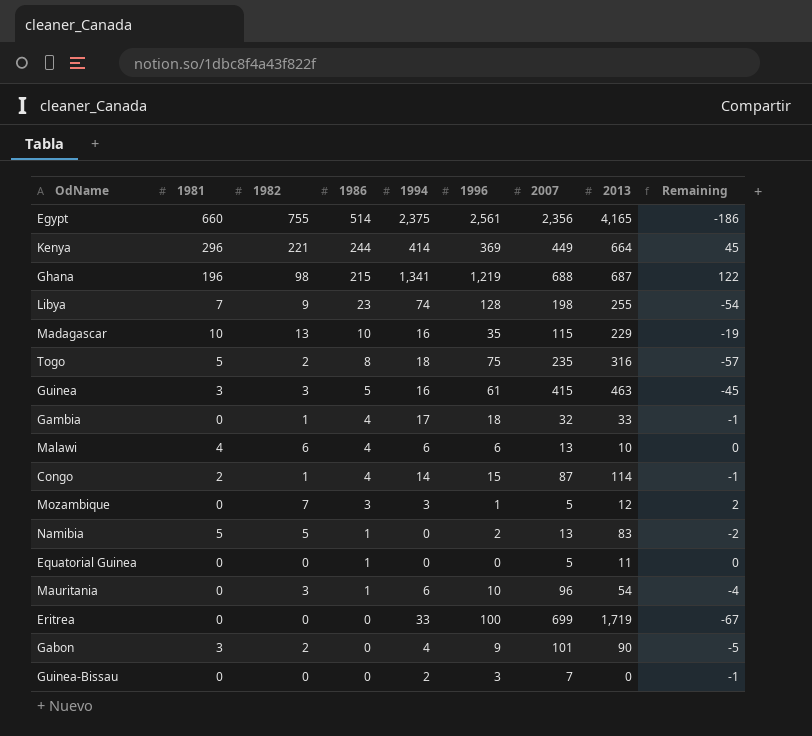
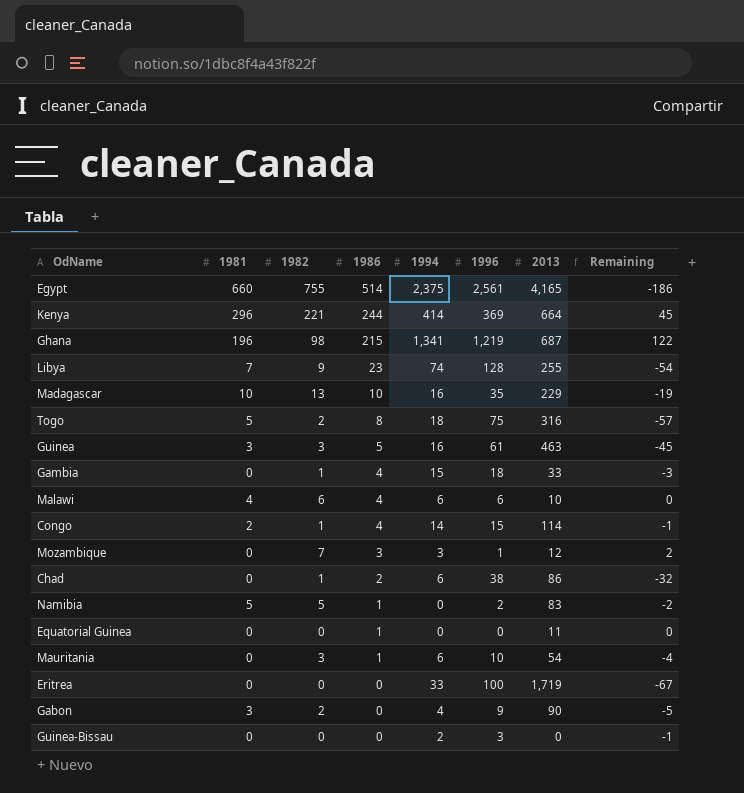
column 2007 | position: 7 -> none
Gambia | 1994: 17 -> 15
Gambia | Remaining: -1 -> -3
row Chad: none -> 0 | 1 | 2 | 6 | 38 | 86 | -32

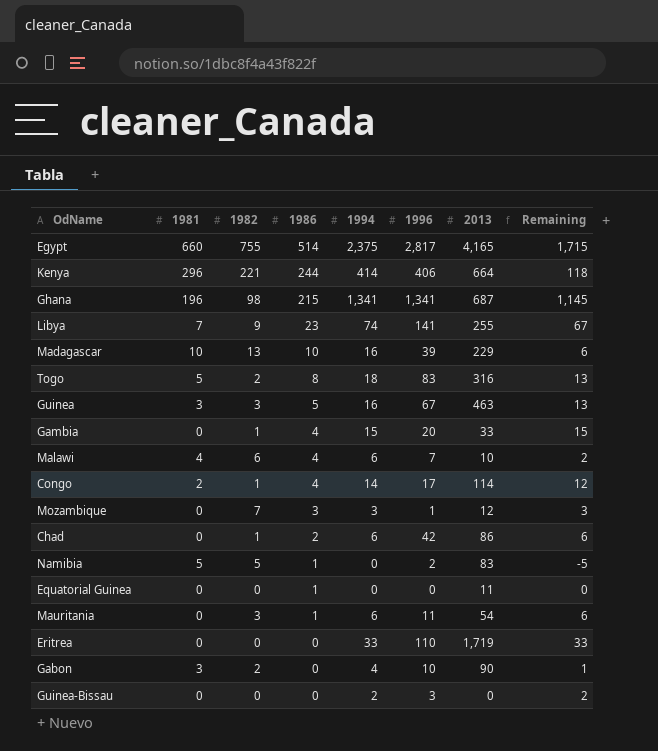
column Remaining | formula: [1994] - [1996] -> [1994] - [1981]
Egypt | 1996: 2,561 -> 2,817
Kenya | 1996: 369 -> 406
Ghana | 1996: 1,219 -> 1,341
Libya | 1996: 128 -> 141
Madagascar | 1996: 35 -> 39
Togo | 1996: 75 -> 83
Guinea | 1996: 61 -> 67
Gambia | 1996: 18 -> 20
Malawi | 1996: 6 -> 7
Congo | 1996: 15 -> 17
Chad | 1996: 38 -> 42
Mauritania | 1996: 10 -> 11
Eritrea | 1996: 100 -> 110
Gabon | 1996: 9 -> 10

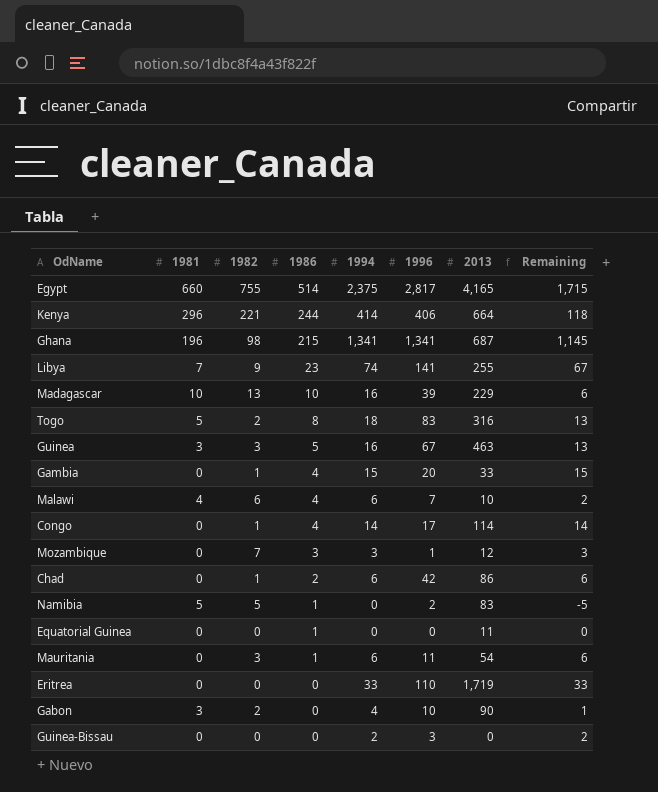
Congo | 1981: 2 -> 0
Congo | Remaining: 12 -> 14

